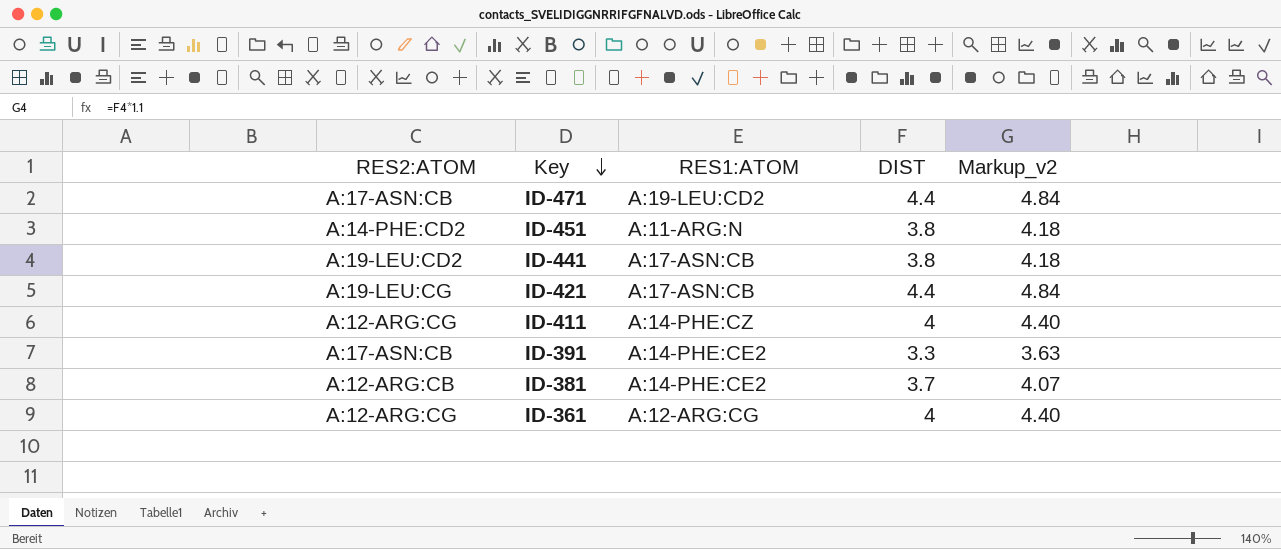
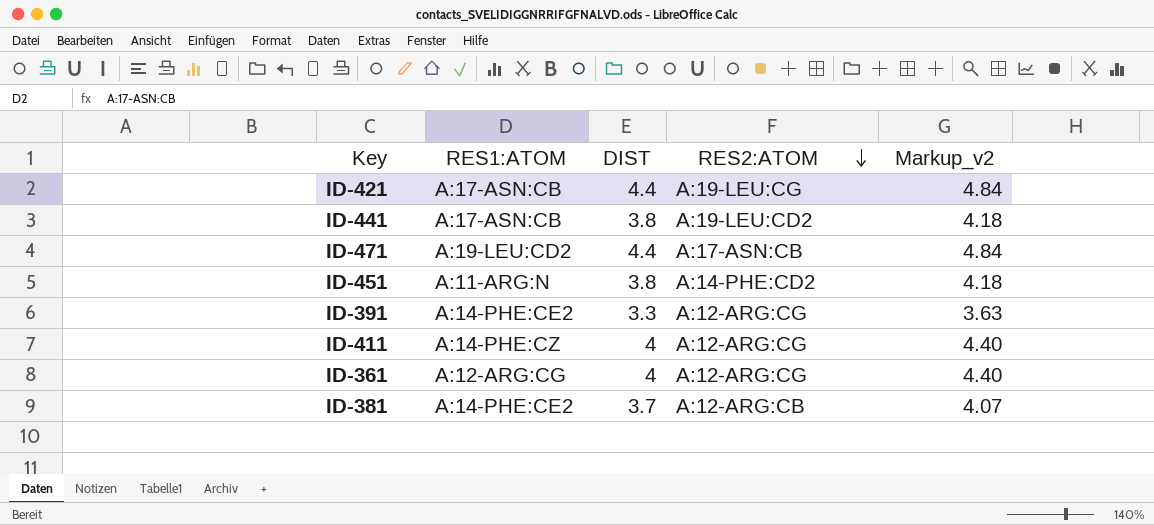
row order: Key descending -> RES2:ATOM descending
column RES2:ATOM | position: 1 -> 4
ID-391 | RES2:ATOM: A:17-ASN:CB -> A:12-ARG:CG

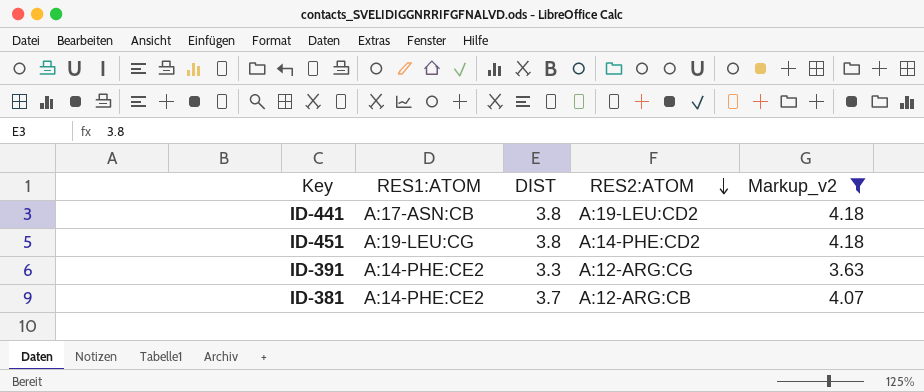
filter: none -> Markup_v2 <= 4.18
ID-451 | RES1:ATOM: A:11-ARG:N -> A:19-LEU:CG

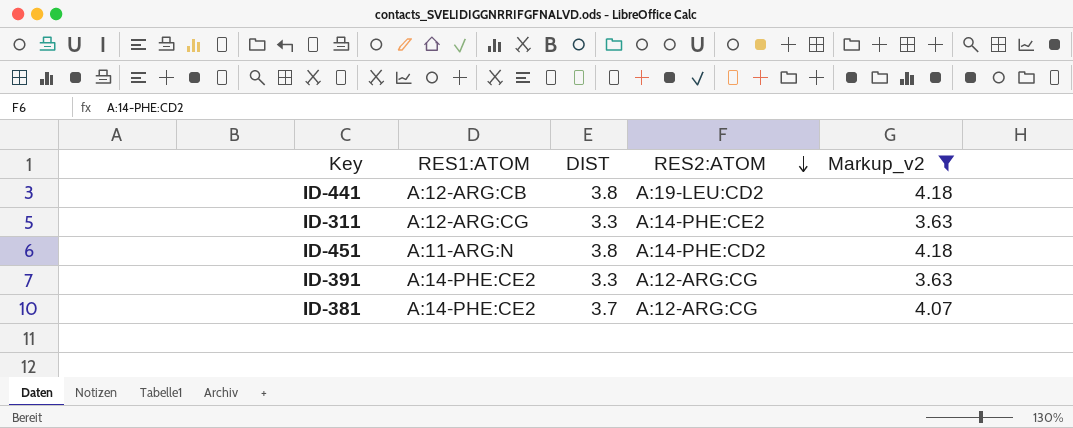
ID-441 | RES1:ATOM: A:17-ASN:CB -> A:12-ARG:CB
row ID-311: none -> A:12-ARG:CG | 3.3 | A:14-PHE:CE2 | 3.63
ID-451 | RES1:ATOM: A:19-LEU:CG -> A:11-ARG:N
ID-381 | RES2:ATOM: A:12-ARG:CB -> A:12-ARG:CG

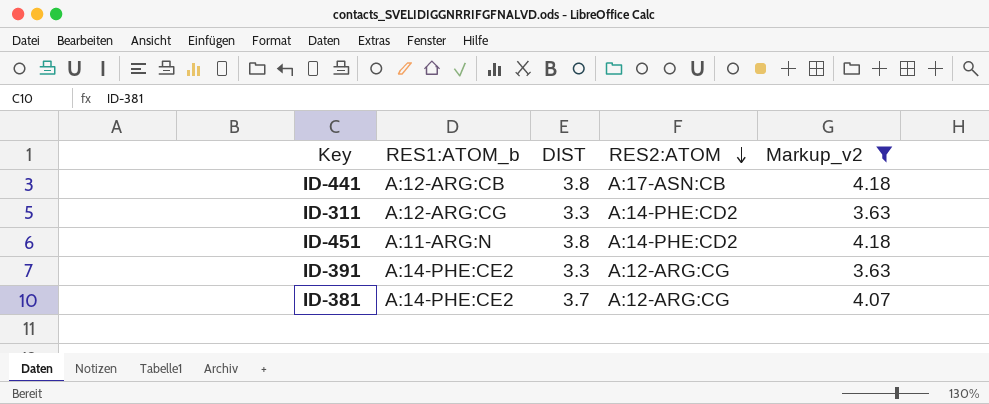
column name: RES1:ATOM -> RES1:ATOM_b
ID-441 | RES2:ATOM: A:19-LEU:CD2 -> A:17-ASN:CB
ID-311 | RES2:ATOM: A:14-PHE:CE2 -> A:14-PHE:CD2

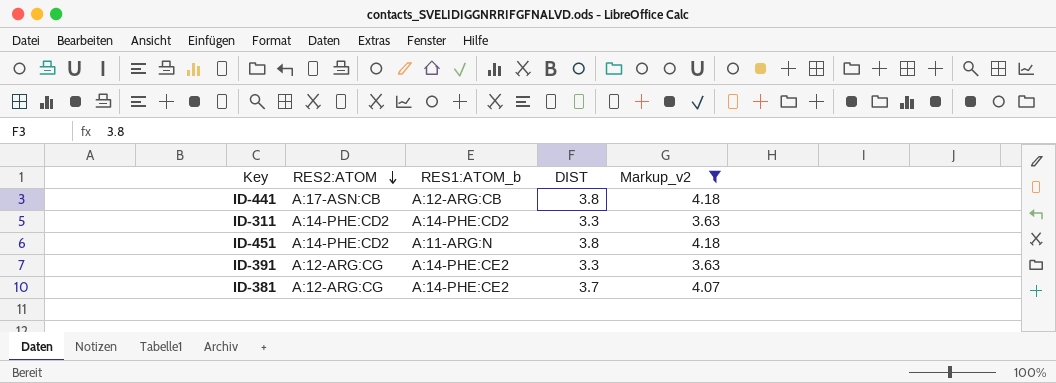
column RES2:ATOM | position: 4 -> 2
ID-311 | RES1:ATOM_b: A:12-ARG:CG -> A:14-PHE:CD2

